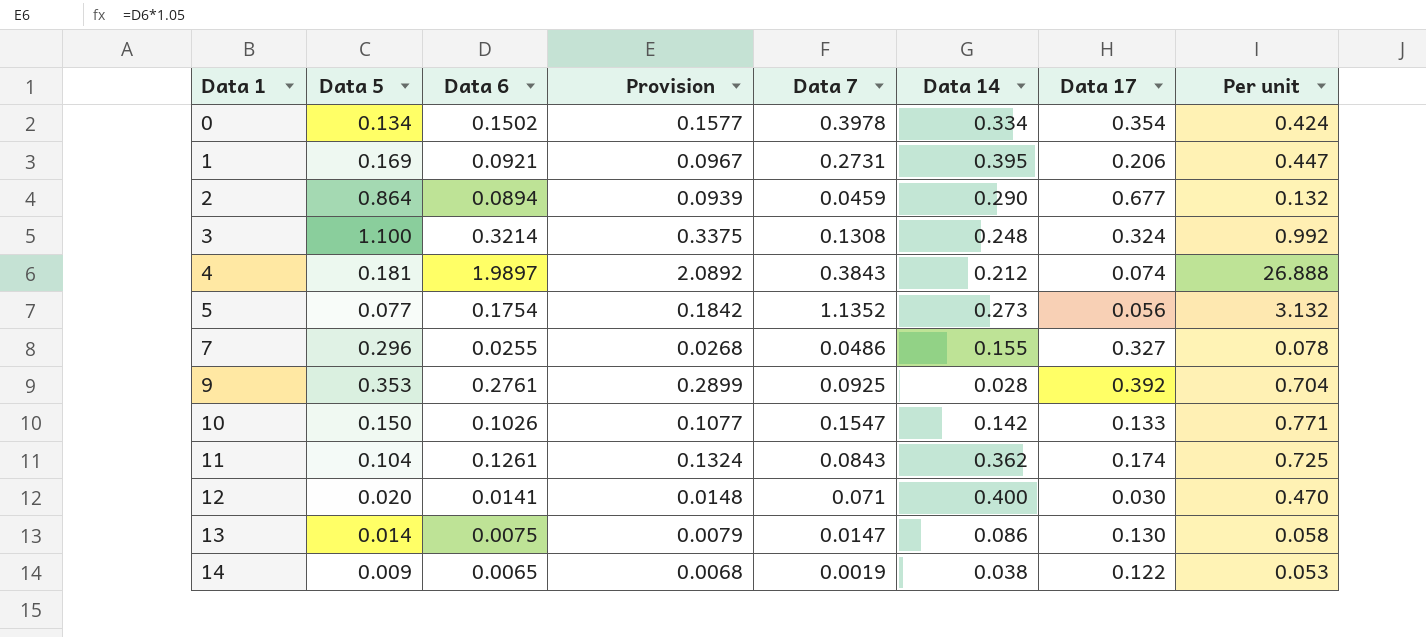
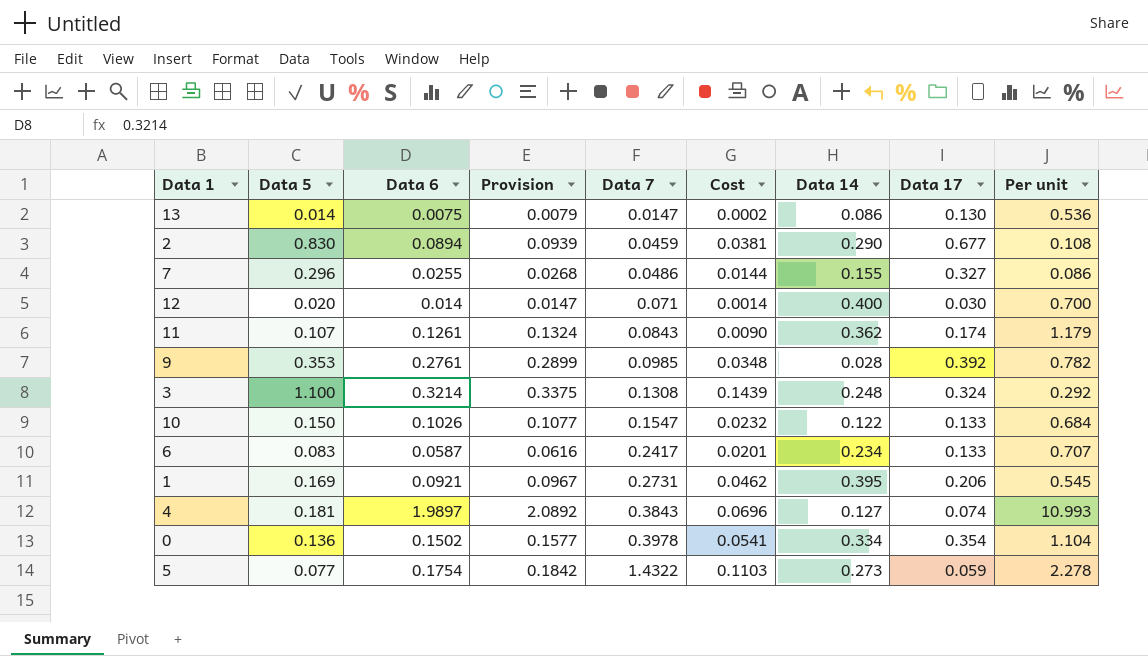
row order: Data 1 ascending -> Data 7 ascending
column Cost | formula: none -> [Data 5] * [Data 7]
column Per unit | formula: [Data 6] / [Data 17] -> [Data 6] / [Data 5]
row 14: 0.009 | 0.0065 | 0.0068 | 0.0019 | 0.038 | 0.122 | 0.053 -> none
2 | Data 5: 0.864 -> 0.830
12 | Data 6: 0.0141 -> 0.014
12 | Provision: 0.0148 -> 0.0147
11 | Data 5: 0.104 -> 0.107
9 | Data 7: 0.0925 -> 0.0985
10 | Data 14: 0.142 -> 0.122
row 6: none -> 0.083 | 0.0587 | 0.0616 | 0.2417 | 0.0201 | 0.234 | 0.133 | 0.707
4 | Data 14: 0.212 -> 0.127
0 | Data 5: 0.134 -> 0.136
5 | Data 7: 1.1352 -> 1.4322
5 | Data 17: 0.056 -> 0.059

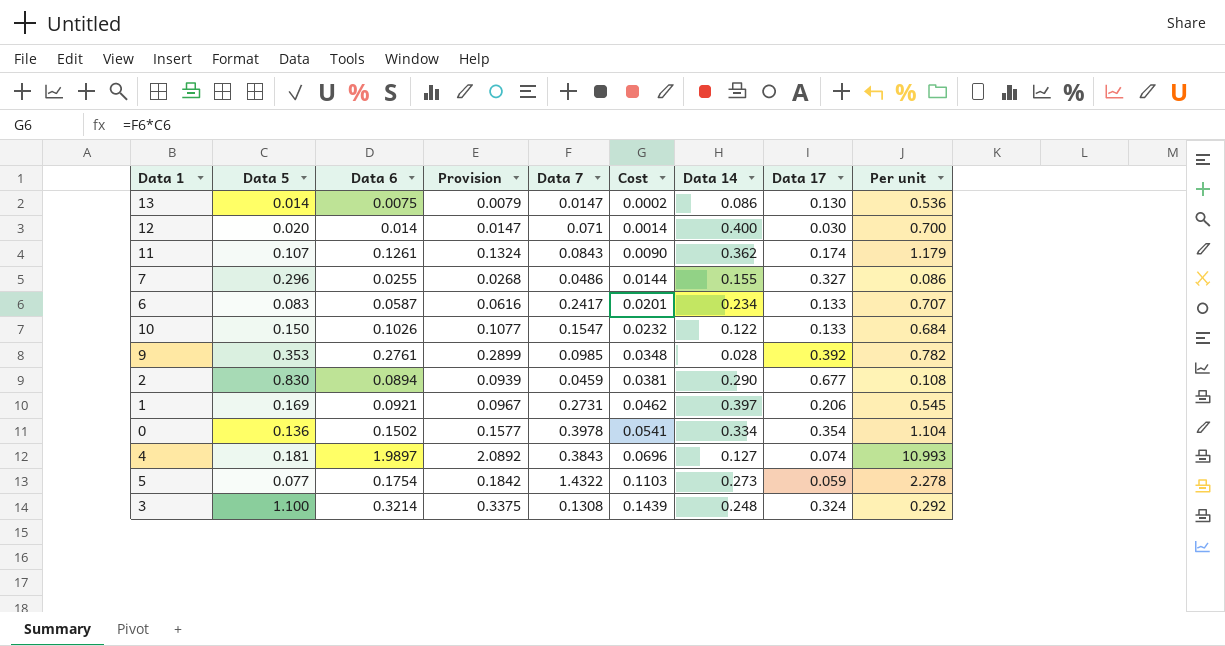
row order: Data 7 ascending -> Cost ascending
1 | Data 14: 0.395 -> 0.397

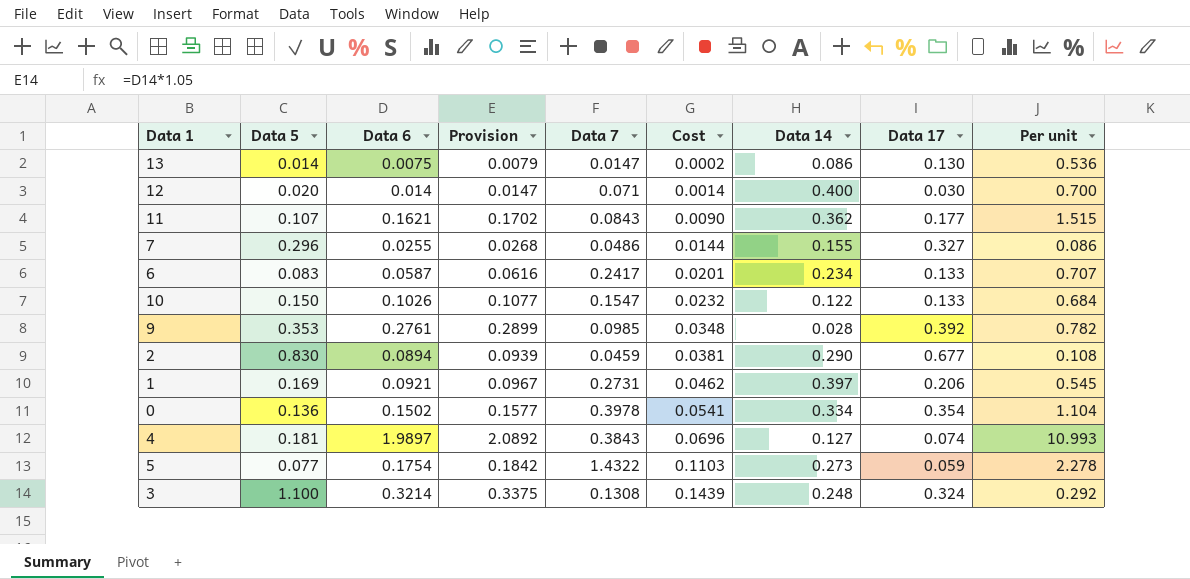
11 | Data 6: 0.1261 -> 0.1621
11 | Provision: 0.1324 -> 0.1702
11 | Data 17: 0.174 -> 0.177
11 | Per unit: 1.179 -> 1.515

